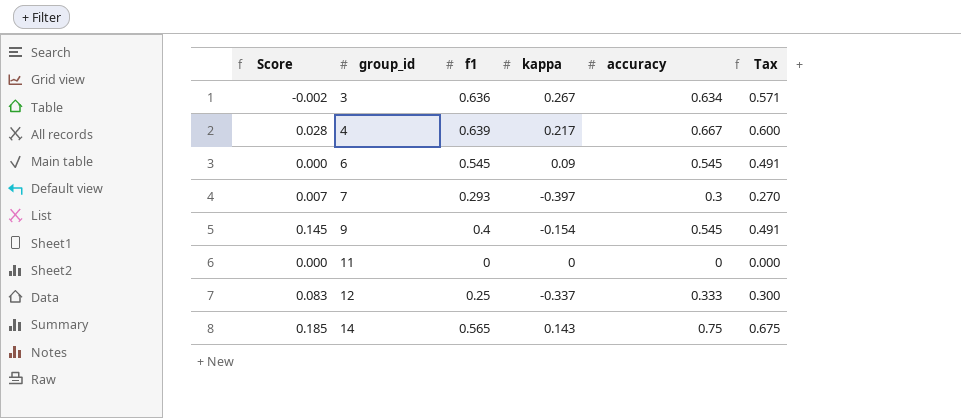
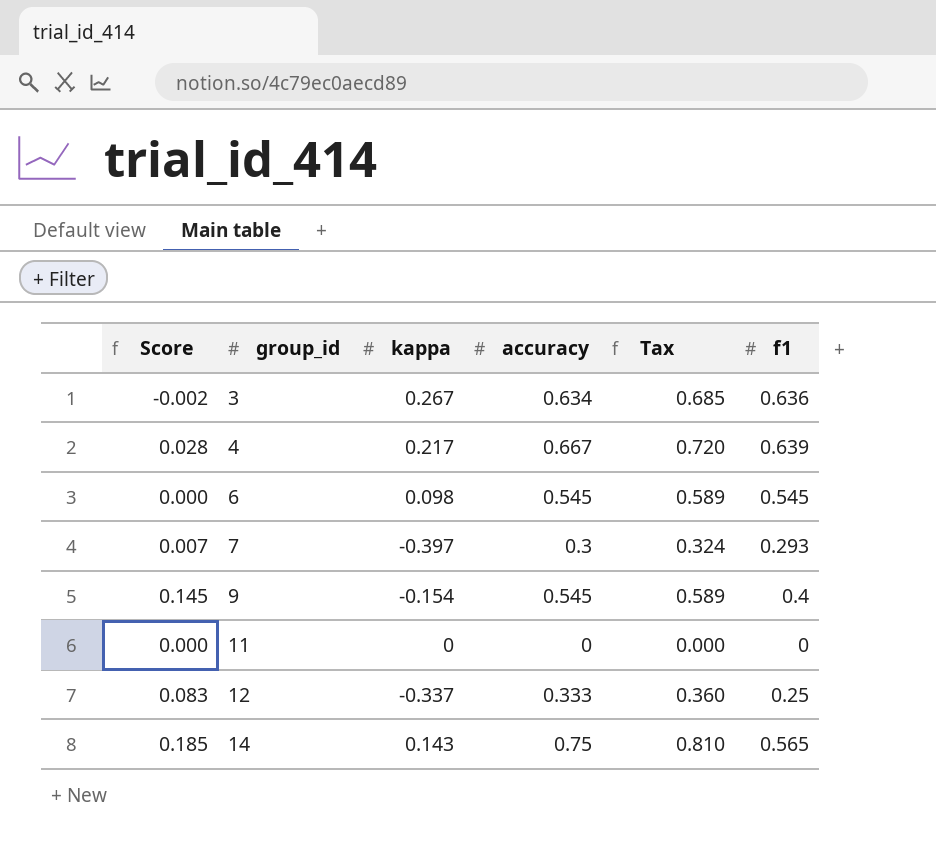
column Tax | formula: [accuracy] * 0.9 -> [accuracy] * 1.08
column f1 | position: 3 -> 6
6 | kappa: 0.09 -> 0.098

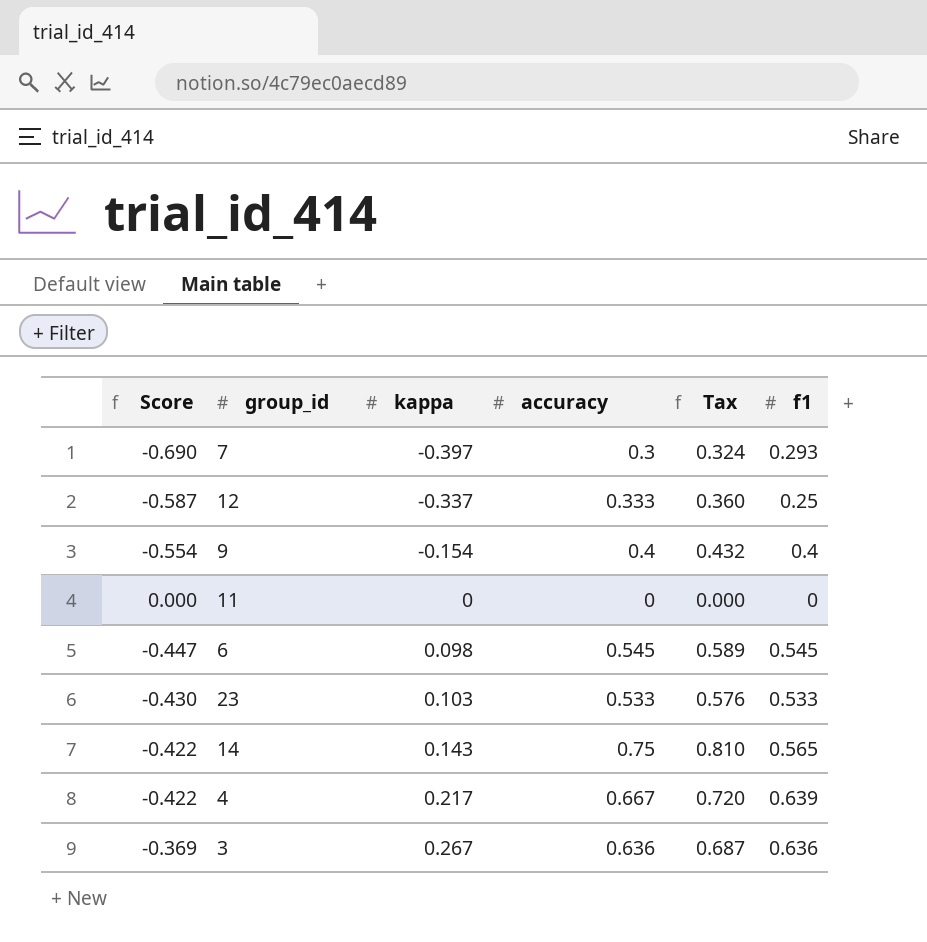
row order: group_id ascending -> kappa ascending
column Score | formula: [accuracy] - [f1] -> [kappa] - [f1]
9 | accuracy: 0.545 -> 0.4
9 | Tax: 0.589 -> 0.432
row 23: none -> -0.430 | 0.103 | 0.533 | 0.576 | 0.533
3 | accuracy: 0.634 -> 0.636
3 | Tax: 0.685 -> 0.687

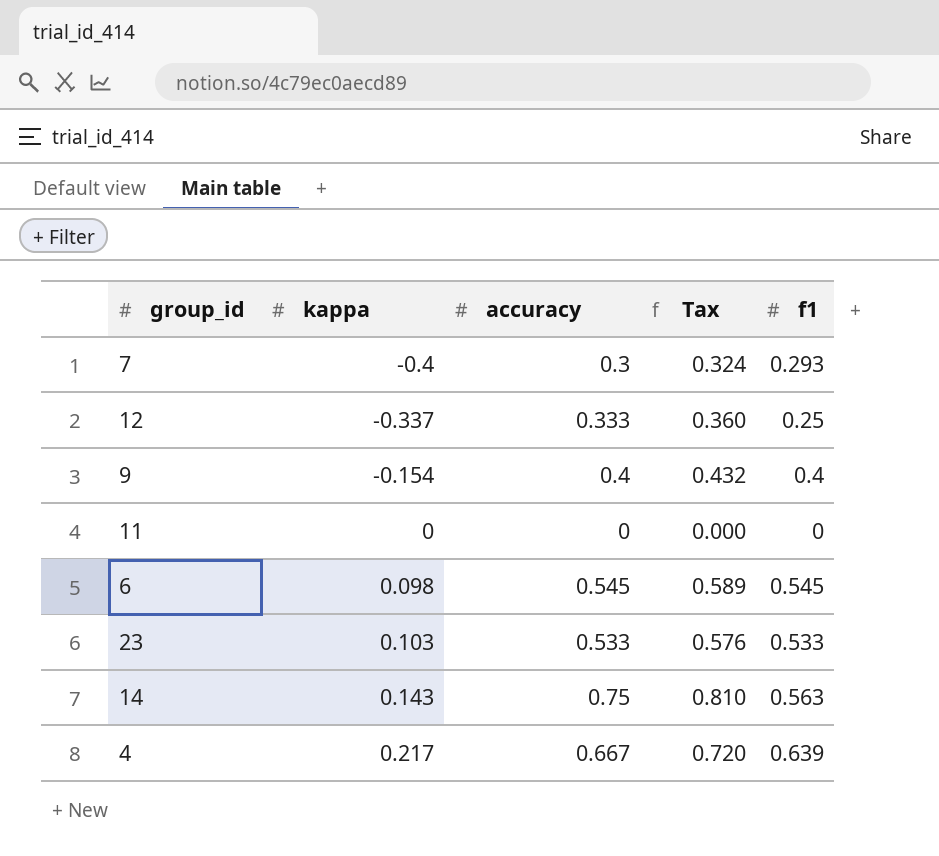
column Score | formula: [kappa] - [f1] -> none
row 3: -0.369 | 0.267 | 0.636 | 0.687 | 0.636 -> none
7 | kappa: -0.397 -> -0.4
14 | f1: 0.565 -> 0.563

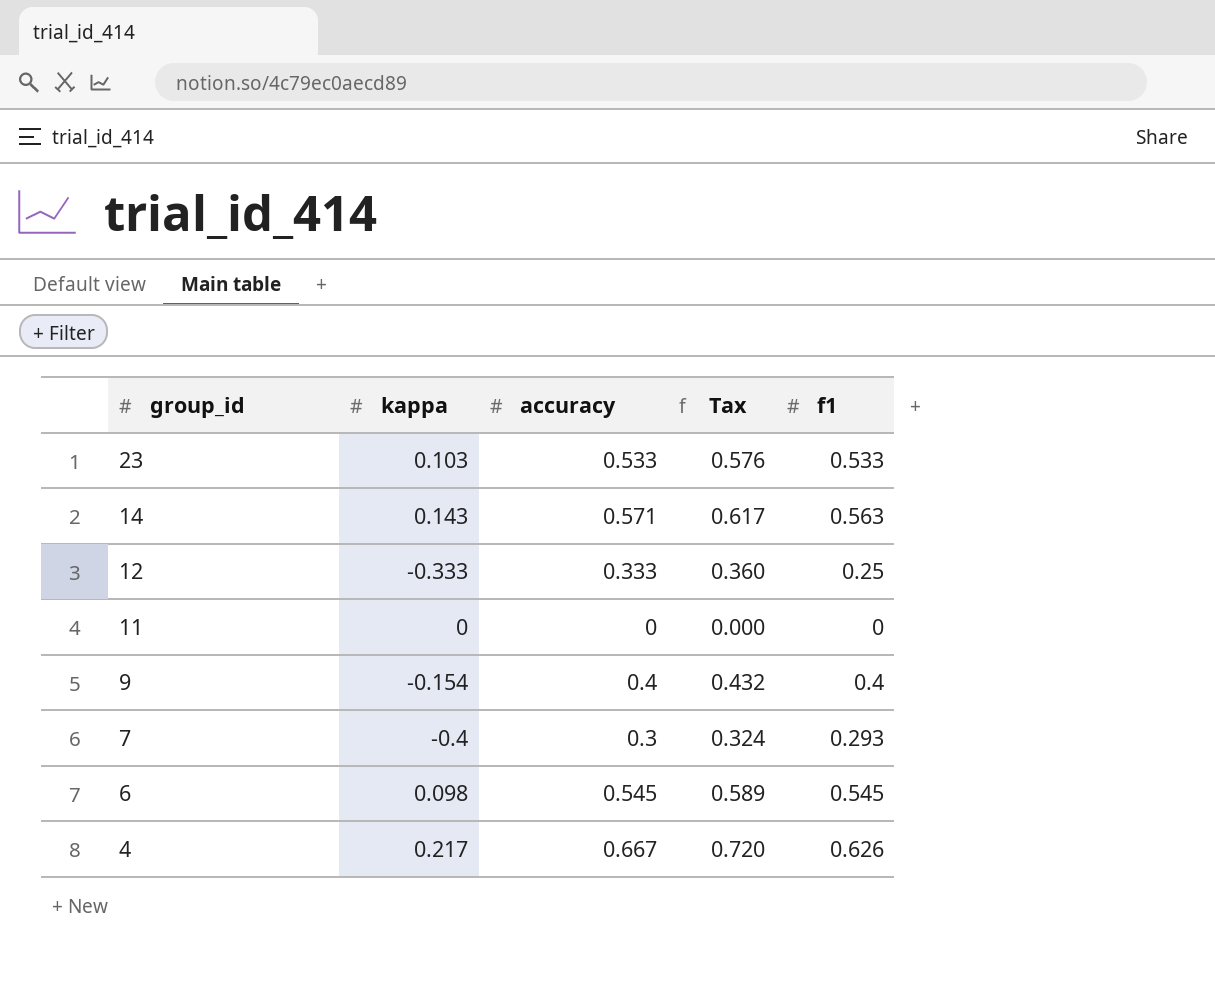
row order: kappa ascending -> group_id descending
14 | accuracy: 0.75 -> 0.571
14 | Tax: 0.810 -> 0.617
12 | kappa: -0.337 -> -0.333
4 | f1: 0.639 -> 0.626

